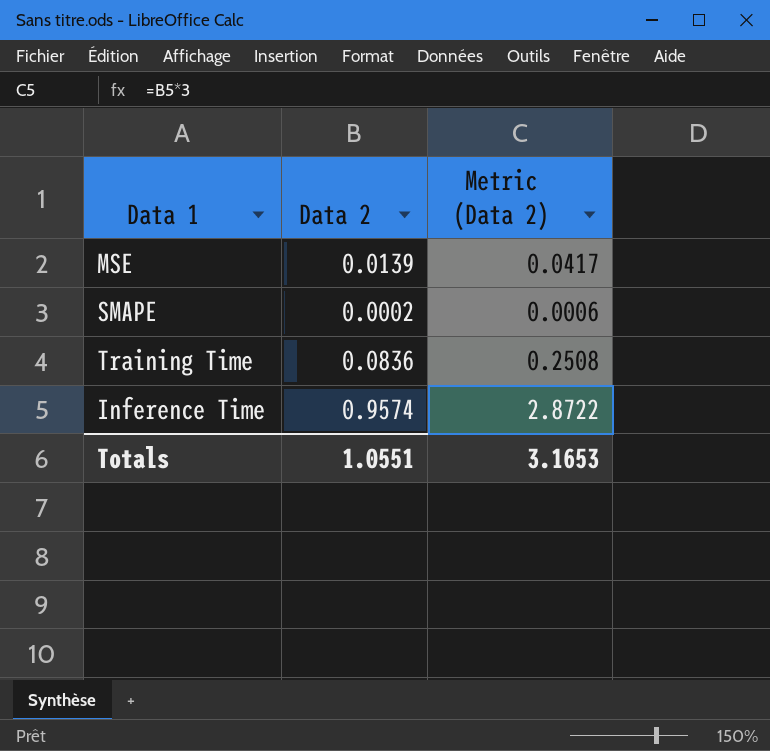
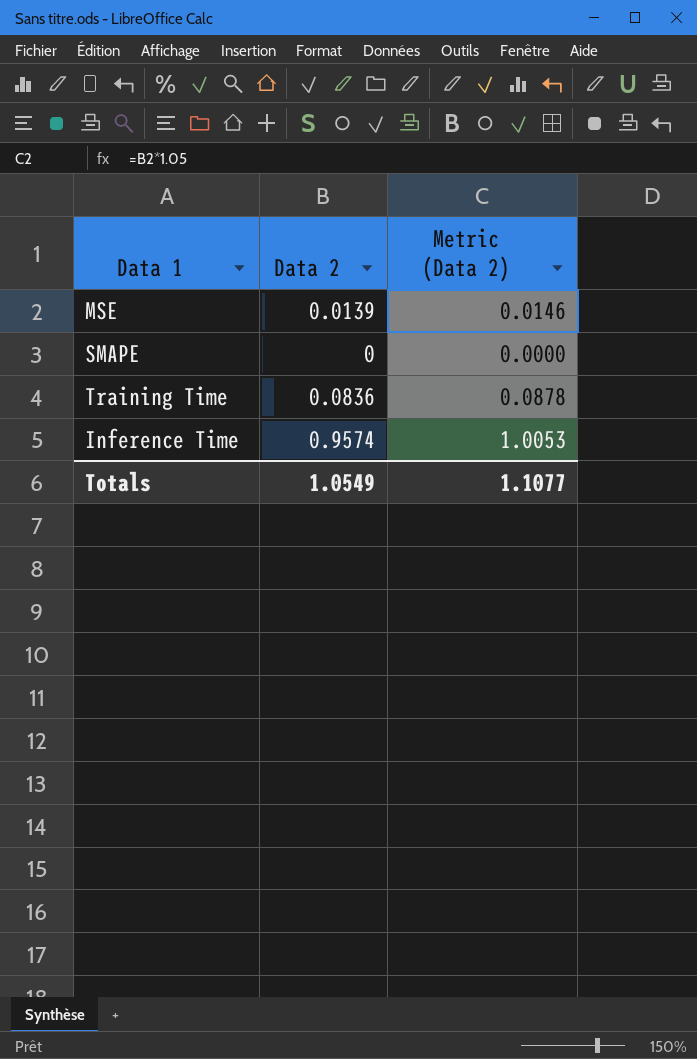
column Metric (Data 2) | formula: [Data 2] * 3 -> [Data 2] * 1.05
SMAPE | Data 2: 0.0002 -> 0
Totals | Data 2: 1.0551 -> 1.0549
Totals | Metric (Data 2): 3.1653 -> 1.1077

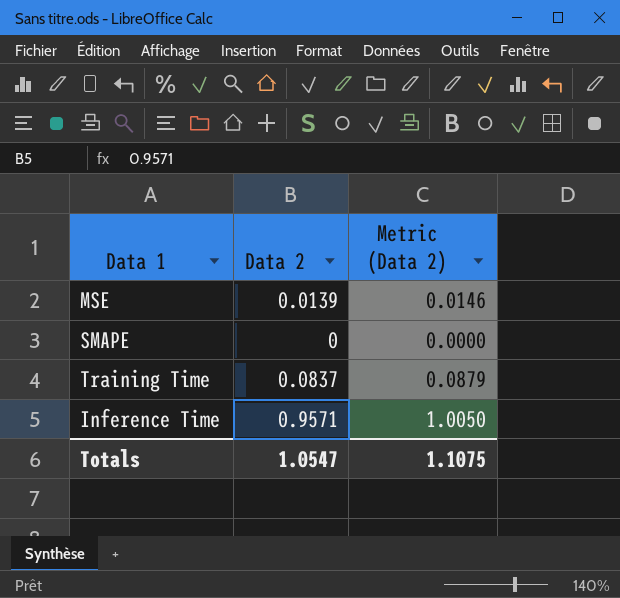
Training Time | Data 2: 0.0836 -> 0.0837
Training Time | Metric (Data 2): 0.0878 -> 0.0879
Inference Time | Data 2: 0.9574 -> 0.9571
Inference Time | Metric (Data 2): 1.0053 -> 1.0050
Totals | Data 2: 1.0549 -> 1.0547
Totals | Metric (Data 2): 1.1077 -> 1.1075

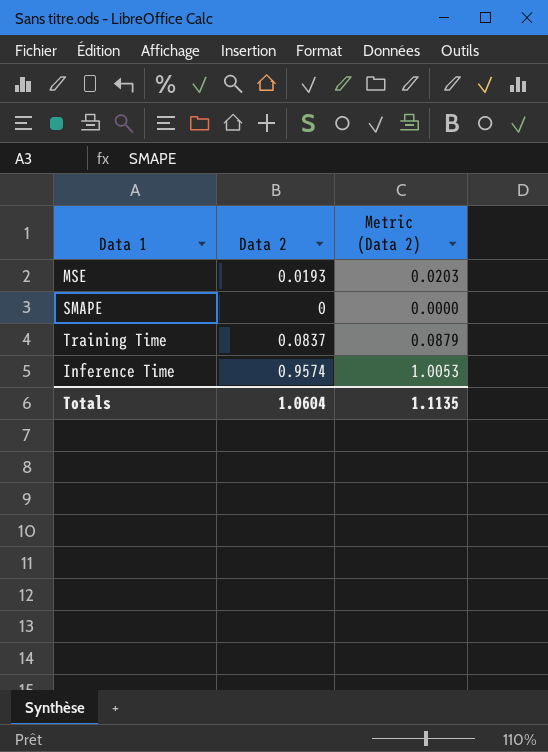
MSE | Data 2: 0.0139 -> 0.0193
MSE | Metric (Data 2): 0.0146 -> 0.0203
Inference Time | Data 2: 0.9571 -> 0.9574
Inference Time | Metric (Data 2): 1.0050 -> 1.0053
Totals | Data 2: 1.0547 -> 1.0604
Totals | Metric (Data 2): 1.1075 -> 1.1135

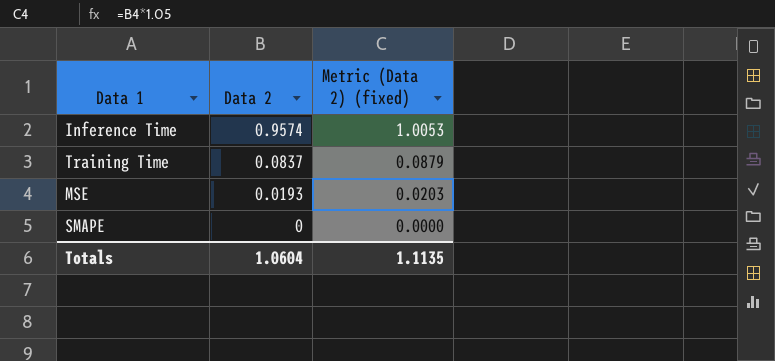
row order: none -> Data 2 descending
column name: Metric (Data 2) -> Metric (Data 2) (fixed)

